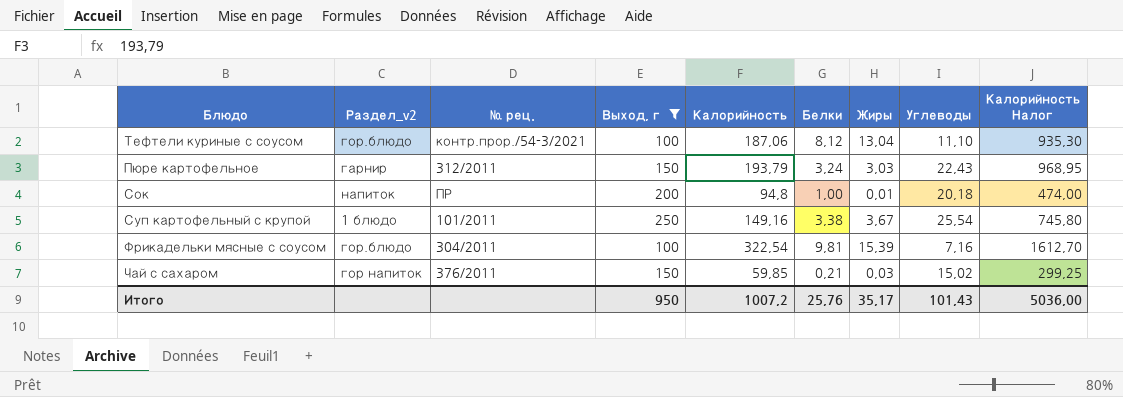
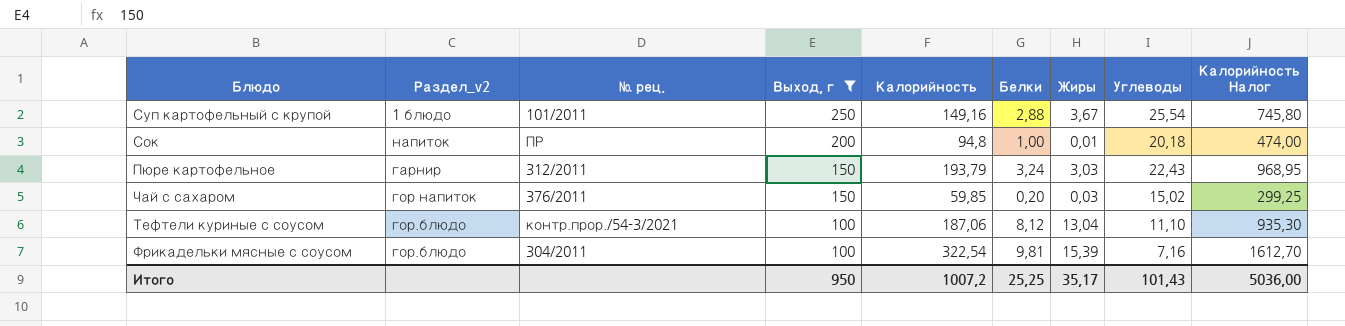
row order: none -> Выход, г descending
Суп картофельный с крупой | Белки: 3,38 -> 2,88
Чай с сахаром | Белки: 0,21 -> 0,20
Итого | Белки: 25,76 -> 25,25

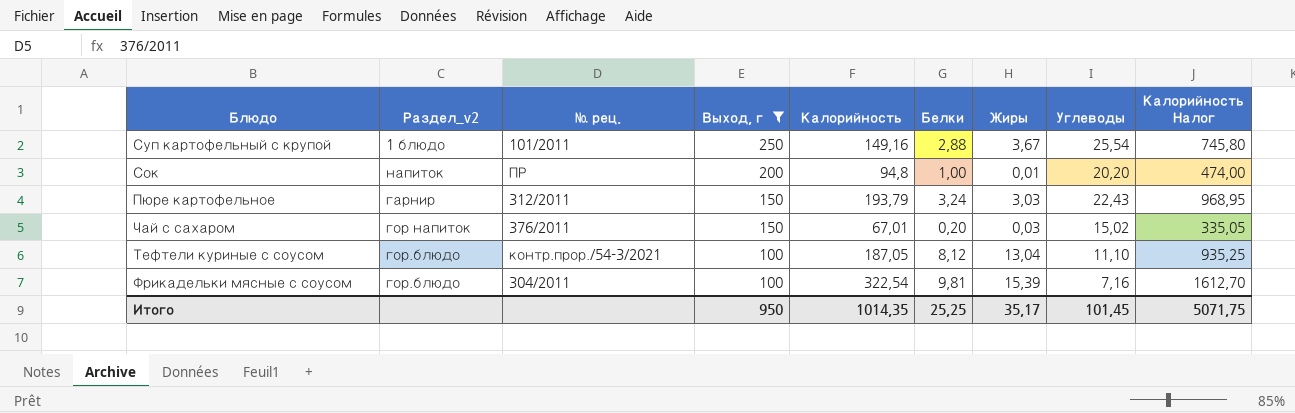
Сок | Углеводы: 20,18 -> 20,20
Чай с сахаром | Калорийность: 59,85 -> 67,01
Чай с сахаром | Калорийность Налог: 299,25 -> 335,05
Тефтели куриные с соусом | Калорийность: 187,06 -> 187,05
Тефтели куриные с соусом | Калорийность Налог: 935,30 -> 935,25
Итого | Калорийность: 1007,2 -> 1014,35
Итого | Углеводы: 101,43 -> 101,45
Итого | Калорийность Налог: 5036,00 -> 5071,75

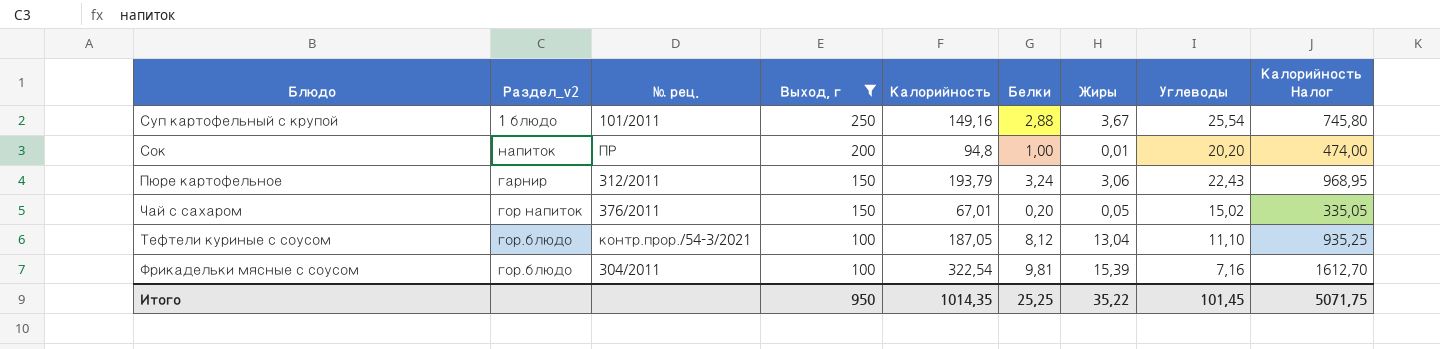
Пюре картофельное | Жиры: 3,03 -> 3,06
Чай с сахаром | Жиры: 0,03 -> 0,05
Итого | Жиры: 35,17 -> 35,22

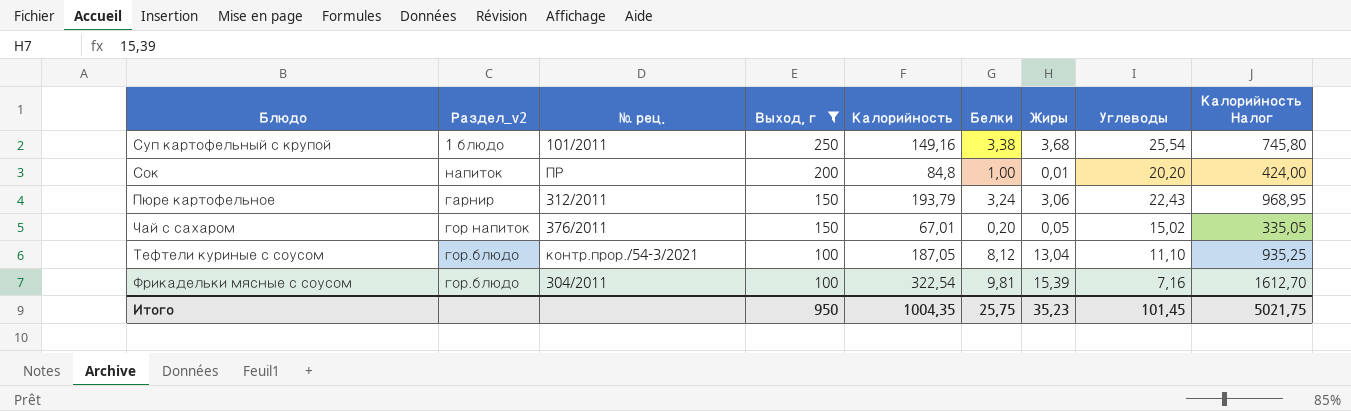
Суп картофельный с крупой | Белки: 2,88 -> 3,38
Суп картофельный с крупой | Жиры: 3,67 -> 3,68
Сок | Калорийность: 94,8 -> 84,8
Сок | Калорийность Налог: 474,00 -> 424,00
Итого | Калорийность: 1014,35 -> 1004,35
Итого | Белки: 25,25 -> 25,75
Итого | Жиры: 35,22 -> 35,23
Итого | Калорийность Налог: 5071,75 -> 5021,75

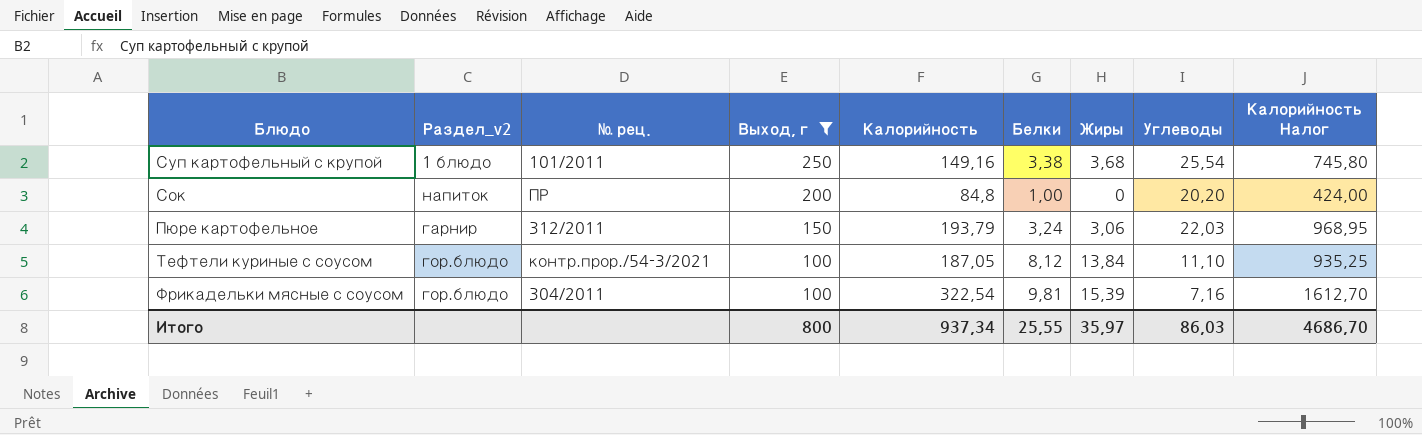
row Чай с сахаром: гор напиток | 376/2011 | 150 | 67,01 | 0,20 | 0,05 | 15,02 | 335,05 -> none
Сок | Жиры: 0,01 -> 0
Пюре картофельное | Углеводы: 22,43 -> 22,03
Тефтели куриные с соусом | Жиры: 13,04 -> 13,84
Итого | Выход, г: 950 -> 800
Итого | Калорийность: 1004,35 -> 937,34
Итого | Белки: 25,75 -> 25,55
Итого | Жиры: 35,23 -> 35,97
Итого | Углеводы: 101,45 -> 86,03
Итого | Калорийность Налог: 5021,75 -> 4686,70

